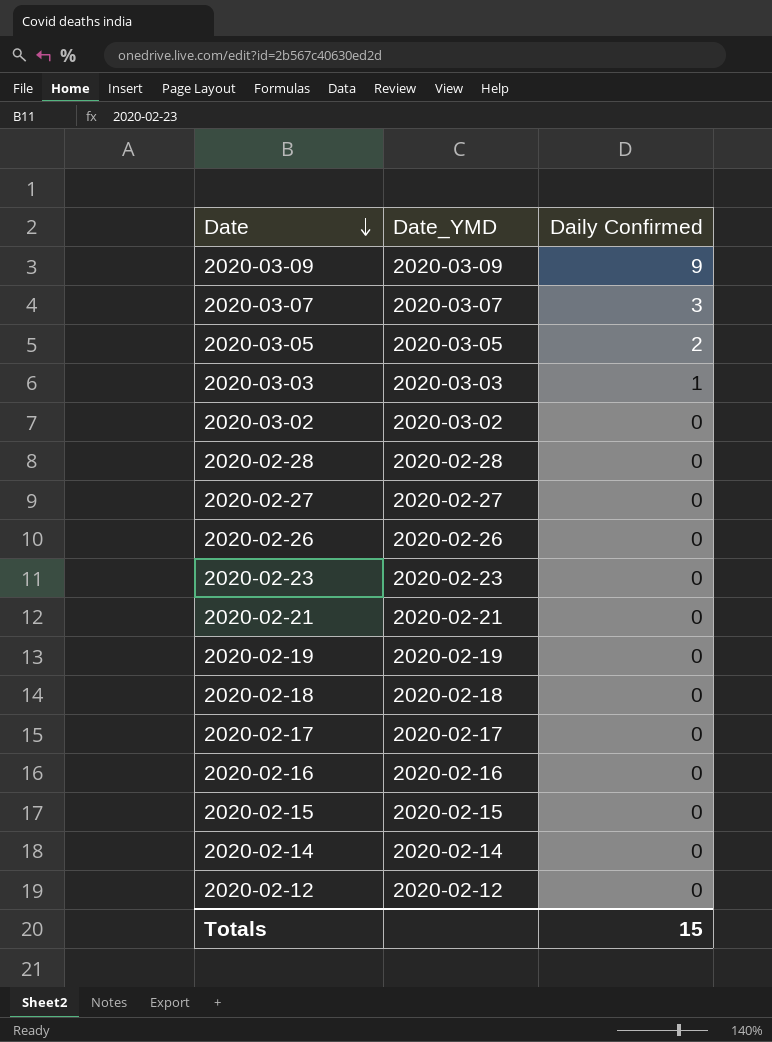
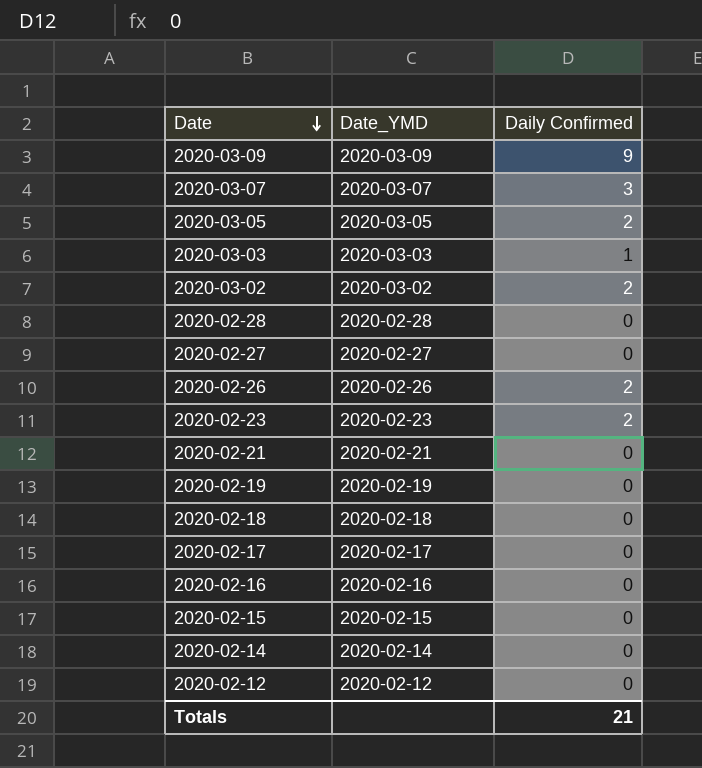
2020-03-02 | Daily Confirmed: 0 -> 2
2020-02-26 | Daily Confirmed: 0 -> 2
2020-02-23 | Daily Confirmed: 0 -> 2
Totals | Daily Confirmed: 15 -> 21

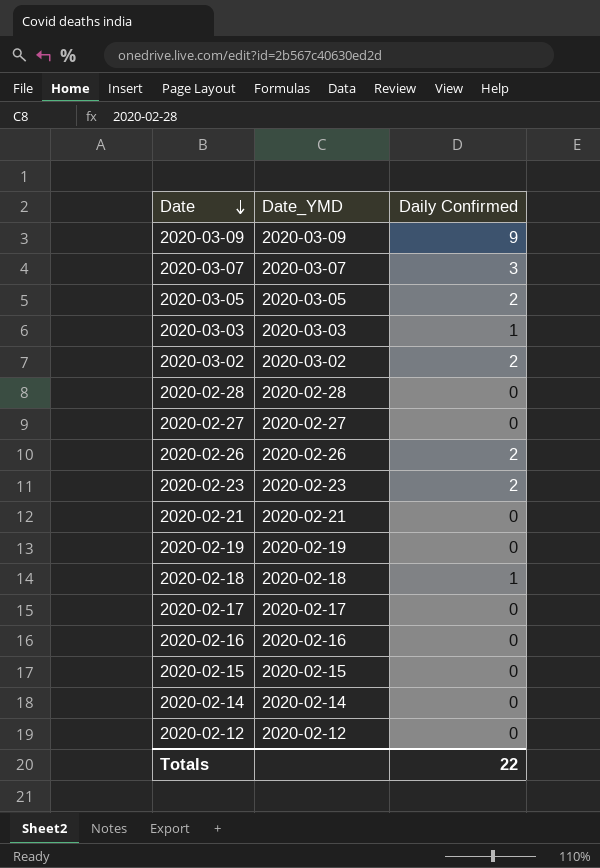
2020-02-18 | Daily Confirmed: 0 -> 1
Totals | Daily Confirmed: 21 -> 22

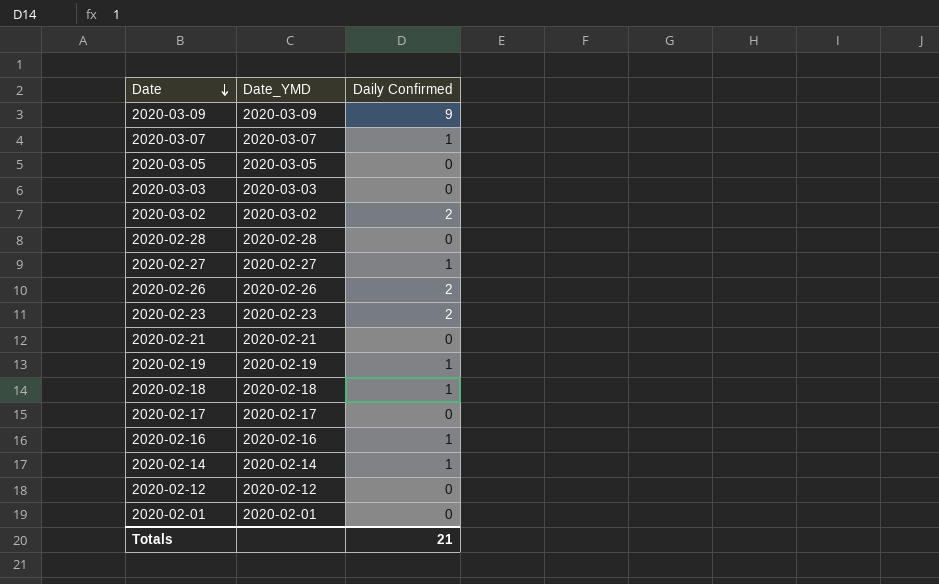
row 2020-02-15: 2020-02-15 | 0 -> none
2020-03-07 | Daily Confirmed: 3 -> 1
2020-03-05 | Daily Confirmed: 2 -> 0
2020-03-03 | Daily Confirmed: 1 -> 0
2020-02-27 | Daily Confirmed: 0 -> 1
2020-02-19 | Daily Confirmed: 0 -> 1
2020-02-16 | Daily Confirmed: 0 -> 1
2020-02-14 | Daily Confirmed: 0 -> 1
row 2020-02-01: none -> 2020-02-01 | 0
Totals | Daily Confirmed: 22 -> 21

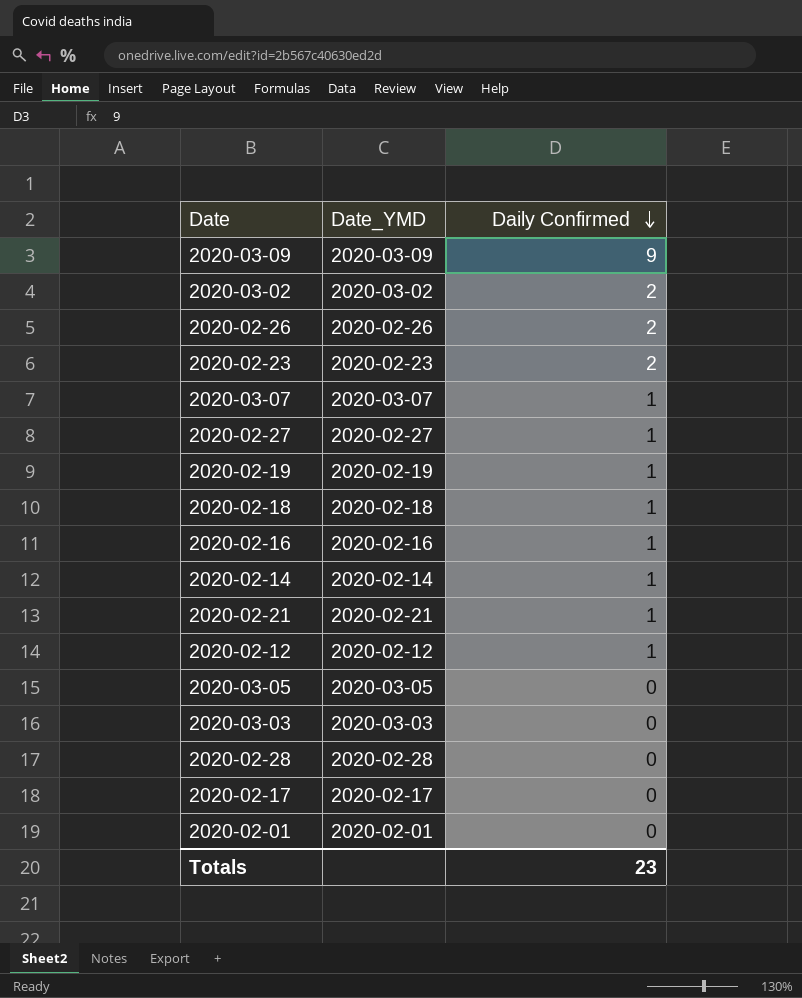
row order: Date descending -> Daily Confirmed descending
2020-02-21 | Daily Confirmed: 0 -> 1
2020-02-12 | Daily Confirmed: 0 -> 1
Totals | Daily Confirmed: 21 -> 23

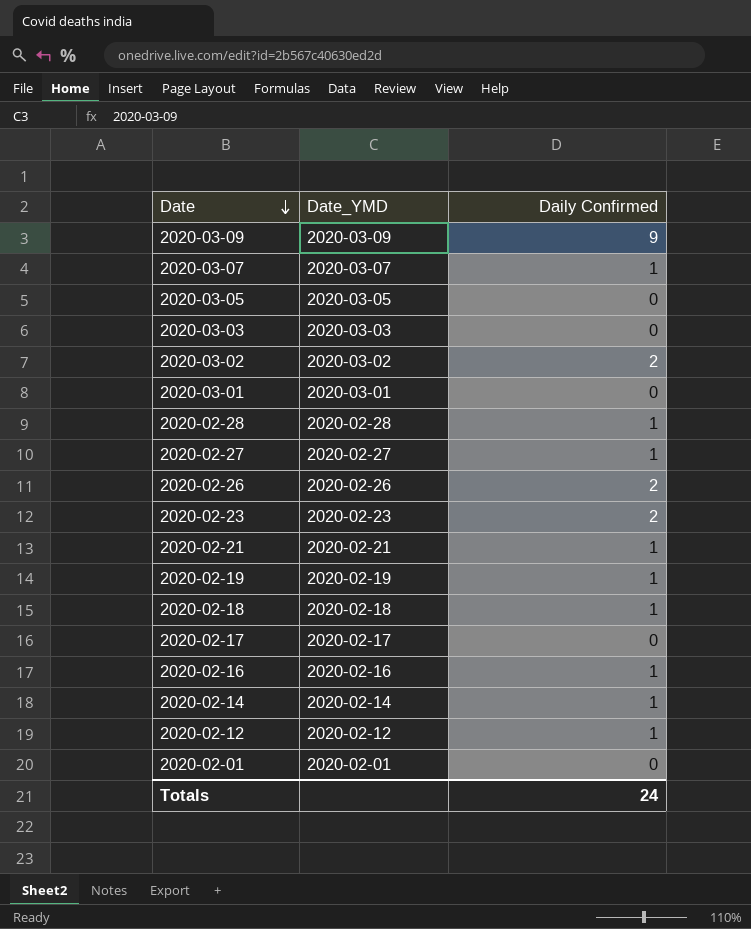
row order: Daily Confirmed descending -> Date descending
row 2020-03-01: none -> 2020-03-01 | 0
2020-02-28 | Daily Confirmed: 0 -> 1
Totals | Daily Confirmed: 23 -> 24

